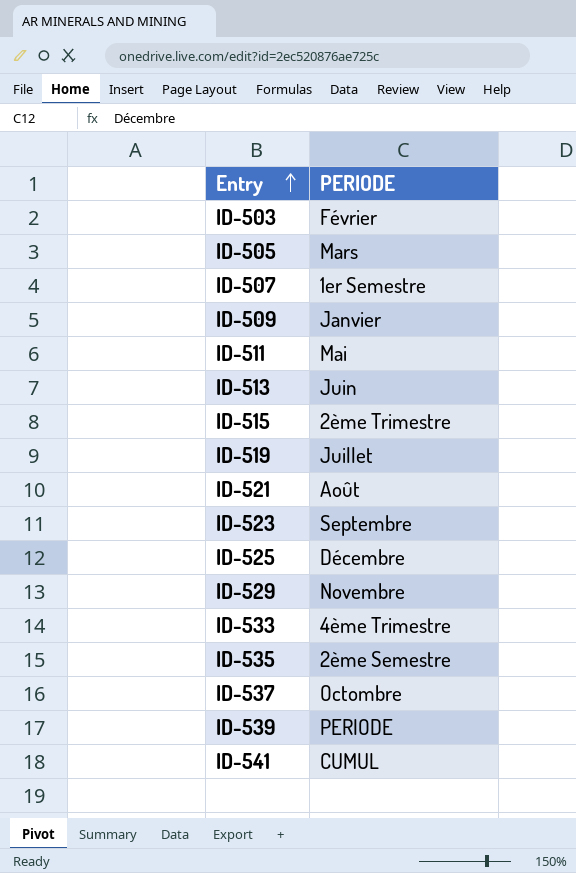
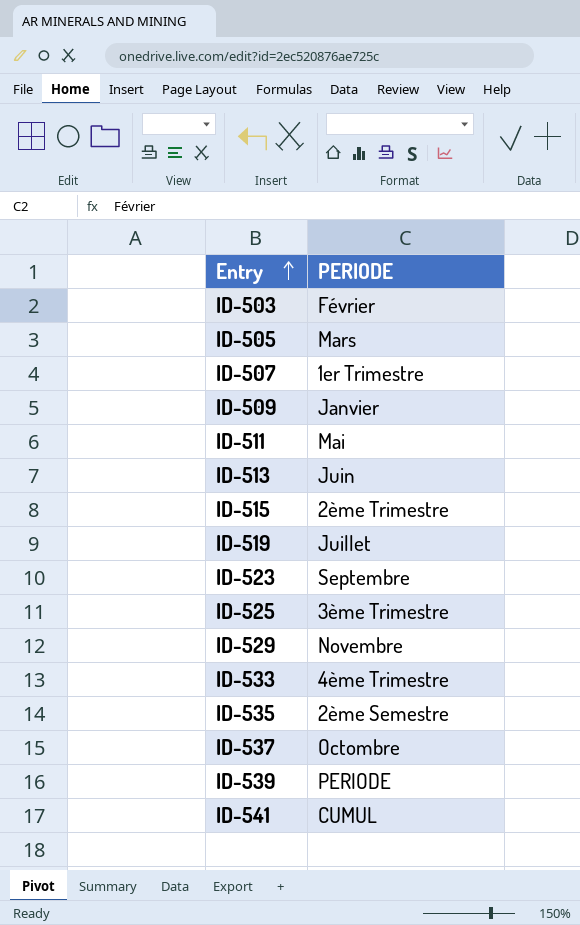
row ID-521: Août -> none
ID-507 | PERIODE: 1er Semestre -> 1er Trimestre
ID-525 | PERIODE: Décembre -> 3ème Trimestre

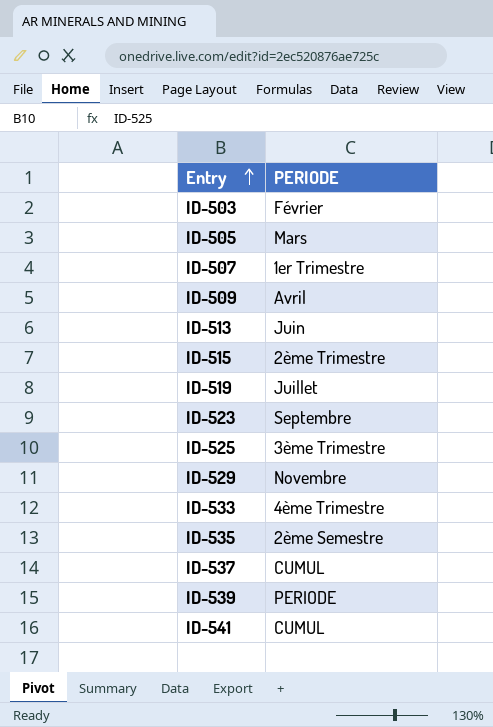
row ID-511: Mai -> none
ID-509 | PERIODE: Janvier -> Avril
ID-537 | PERIODE: Octombre -> CUMUL

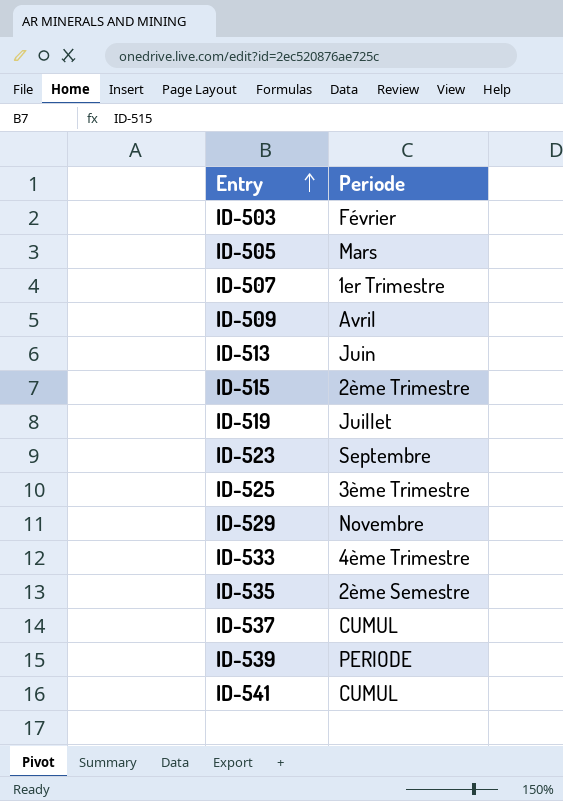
column name: PERIODE -> Periode

